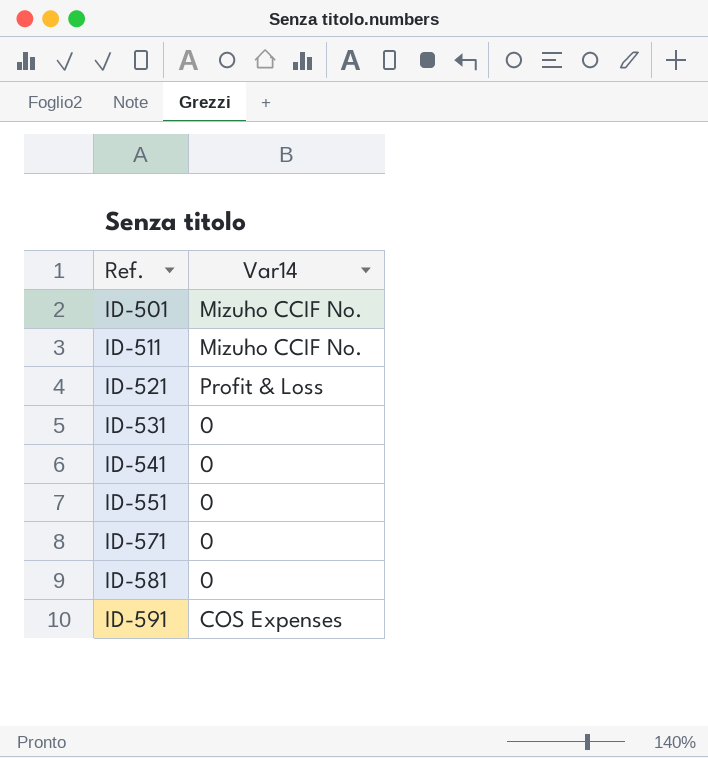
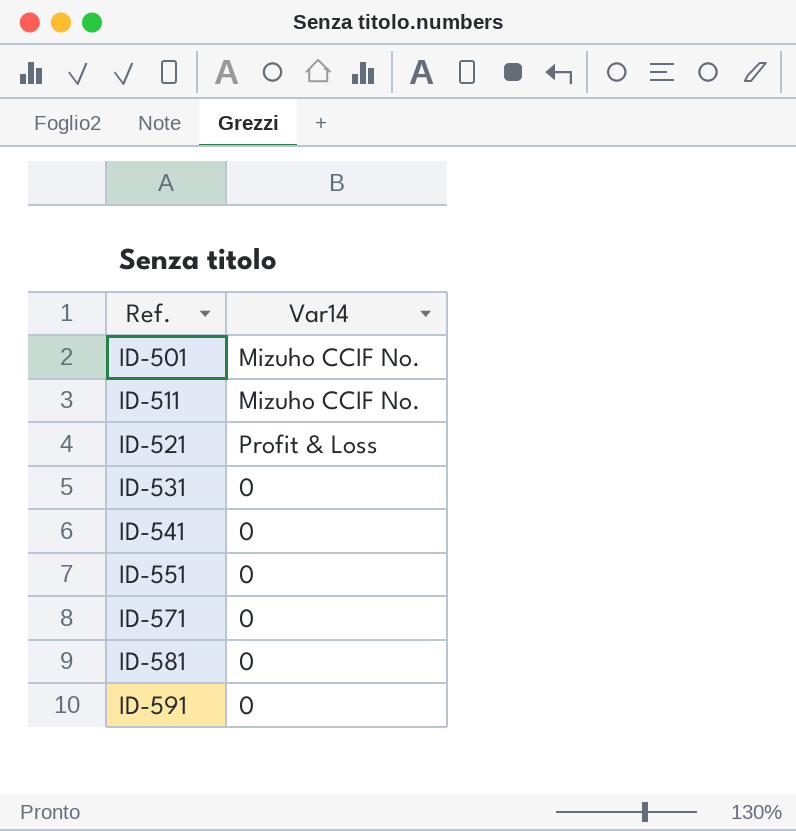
ID-591 | Var14: COS Expenses -> 0

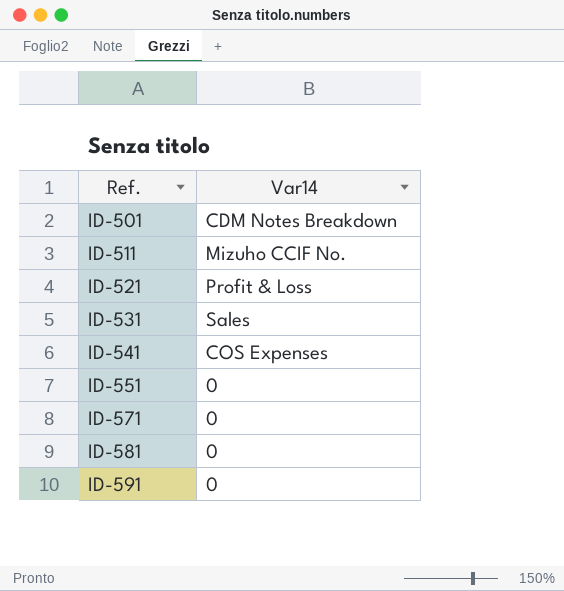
ID-501 | Var14: Mizuho CCIF No. -> CDM Notes Breakdown
ID-531 | Var14: 0 -> Sales
ID-541 | Var14: 0 -> COS Expenses

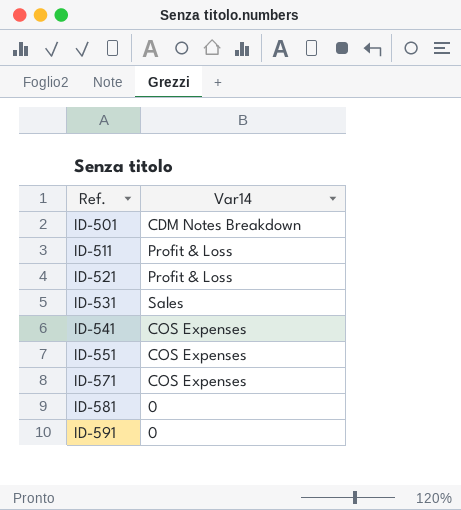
ID-511 | Var14: Mizuho CCIF No. -> Profit & Loss
ID-551 | Var14: 0 -> COS Expenses
ID-571 | Var14: 0 -> COS Expenses

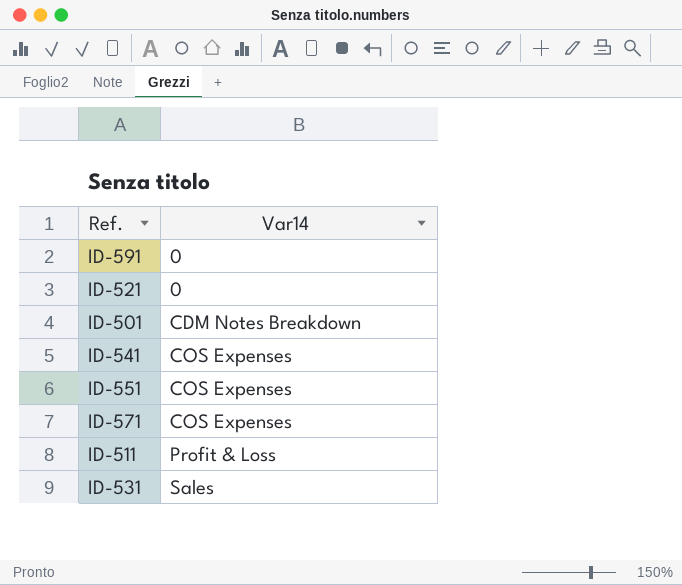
row order: Ref. ascending -> Var14 ascending
row ID-581: 0 -> none
ID-521 | Var14: Profit & Loss -> 0

